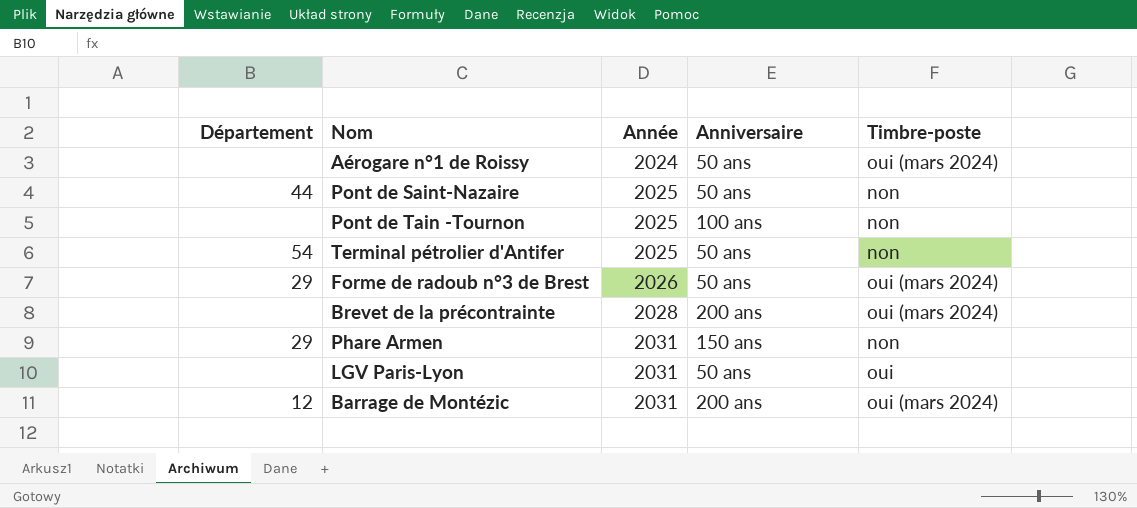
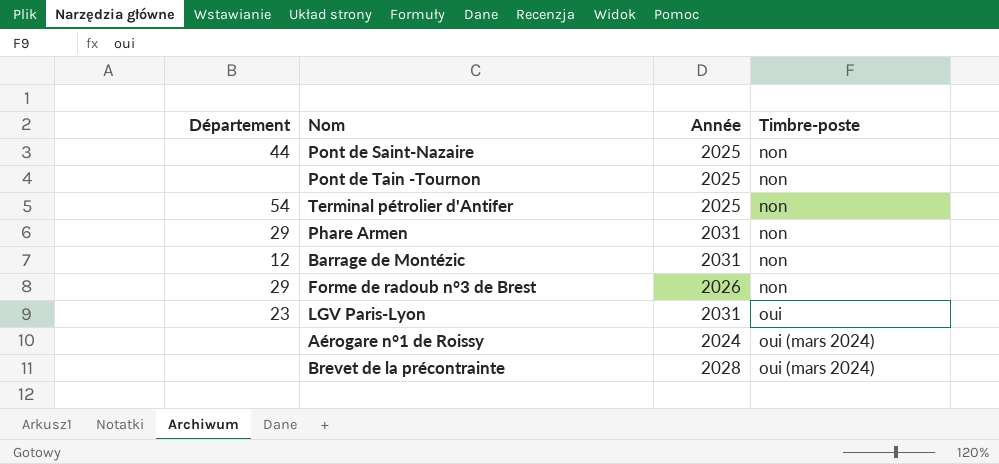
row order: Année ascending -> Timbre-poste ascending
column Anniversaire | position: 4 -> none
Barrage de Montézic | Timbre-poste: oui (mars 2024) -> non
Forme de radoub n°3 de Brest | Timbre-poste: oui (mars 2024) -> non
LGV Paris-Lyon | Département: none -> 23

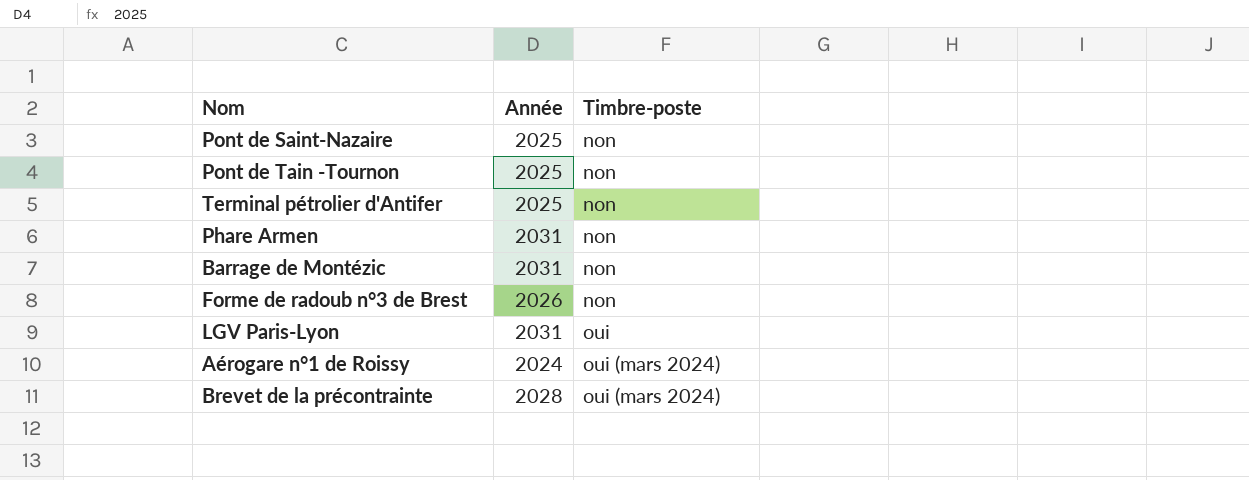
column Département | position: 1 -> none

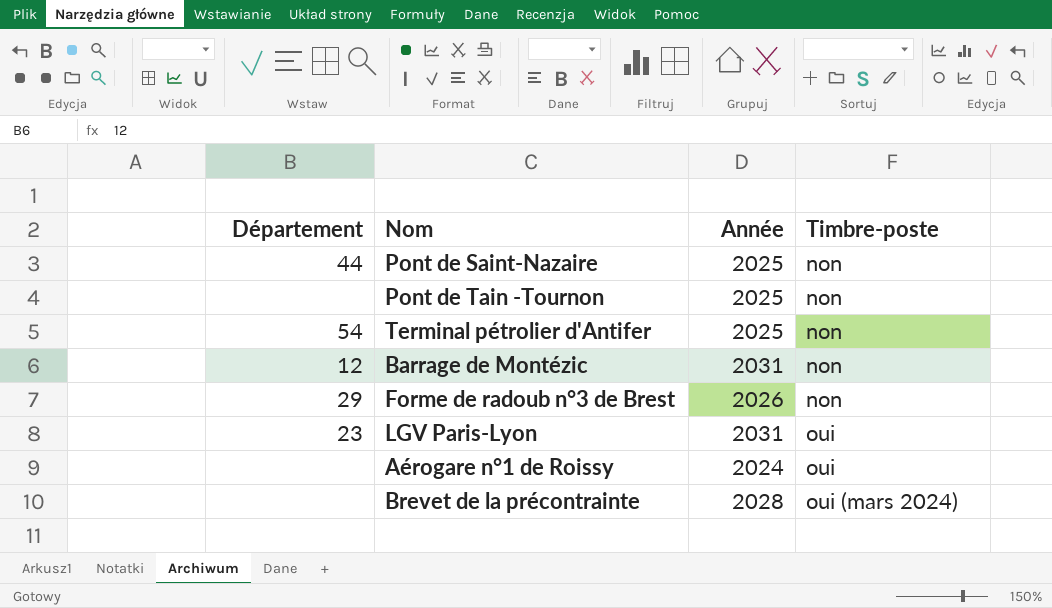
column Département | position: none -> 1
row Phare Armen: 2031 | non -> none
Aérogare n°1 de Roissy | Timbre-poste: oui (mars 2024) -> oui

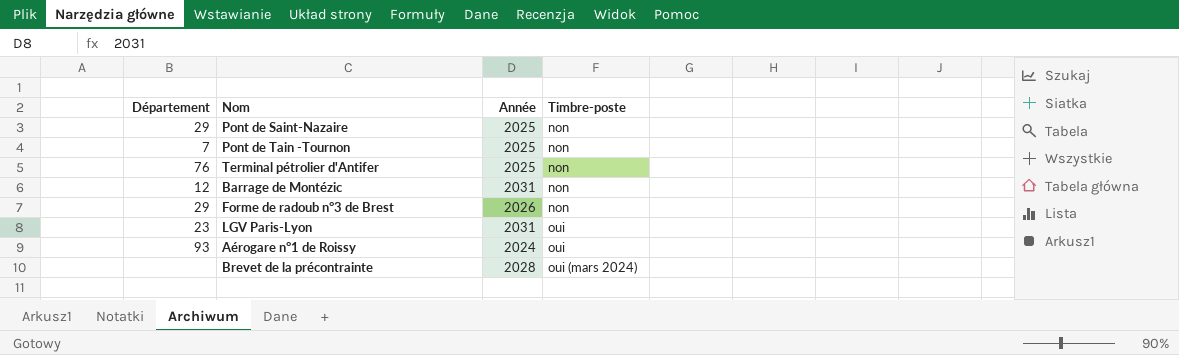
Pont de Saint-Nazaire | Département: 44 -> 29
Pont de Tain -Tournon | Département: none -> 7
Terminal pétrolier d'Antifer | Département: 54 -> 76
Aérogare n°1 de Roissy | Département: none -> 93

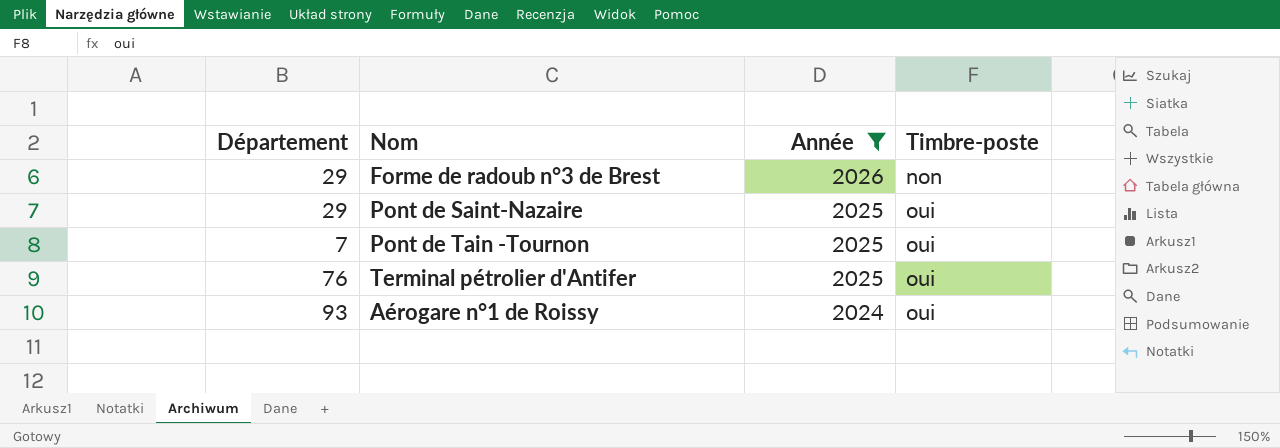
filter: none -> Année <= 2026
row order: Timbre-poste ascending -> Année descending
Pont de Saint-Nazaire | Timbre-poste: non -> oui
Pont de Tain -Tournon | Timbre-poste: non -> oui
Terminal pétrolier d'Antifer | Timbre-poste: non -> oui

